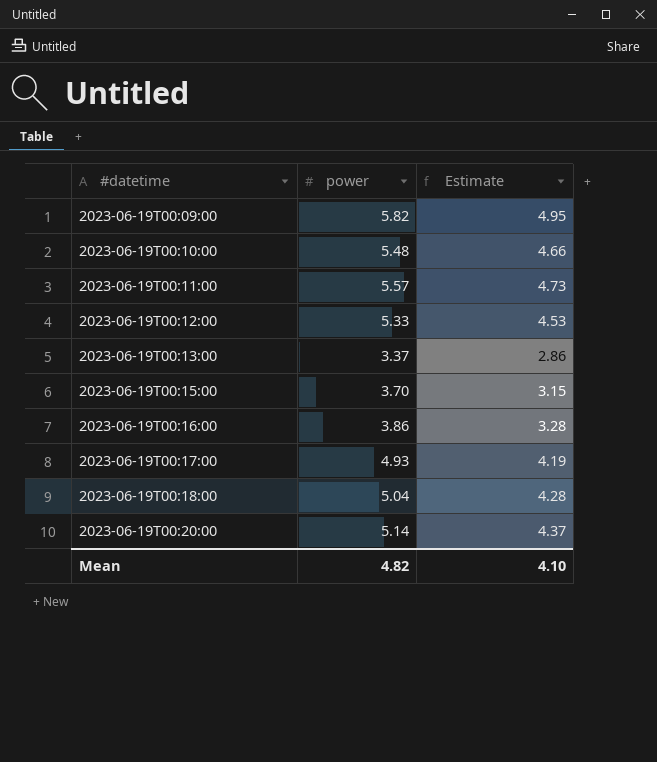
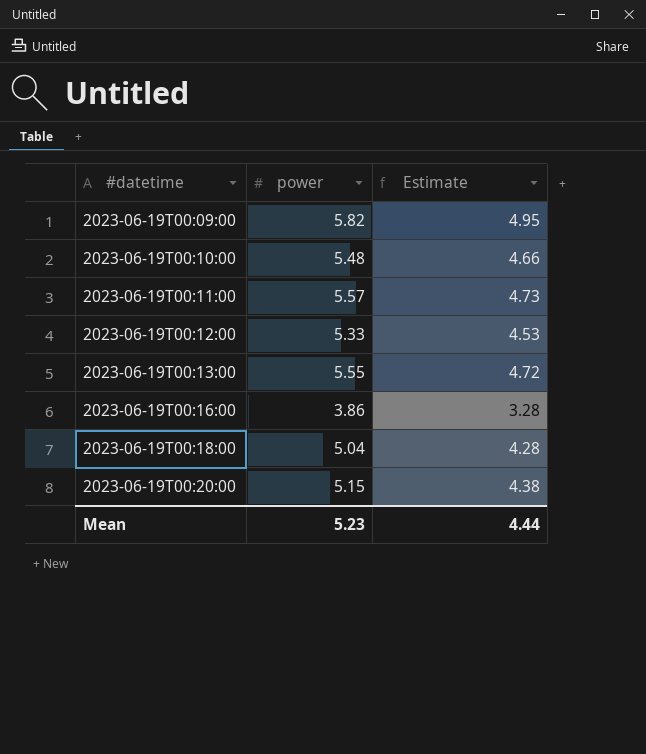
row 2023-06-19T00:15:00: 3.70 | 3.15 -> none
row 2023-06-19T00:17:00: 4.93 | 4.19 -> none
2023-06-19T00:13:00 | power: 3.37 -> 5.55
2023-06-19T00:13:00 | Estimate: 2.86 -> 4.72
2023-06-19T00:20:00 | power: 5.14 -> 5.15
2023-06-19T00:20:00 | Estimate: 4.37 -> 4.38
Mean | power: 4.82 -> 5.23
Mean | Estimate: 4.10 -> 4.44

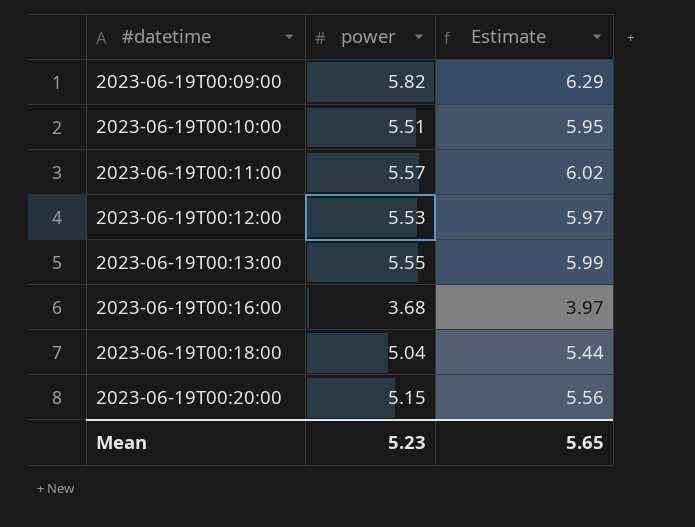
column Estimate | formula: [power] * 0.85 -> [power] * 1.08
2023-06-19T00:10:00 | power: 5.48 -> 5.51
2023-06-19T00:12:00 | power: 5.33 -> 5.53
2023-06-19T00:16:00 | power: 3.86 -> 3.68
Mean | Estimate: 4.44 -> 5.65

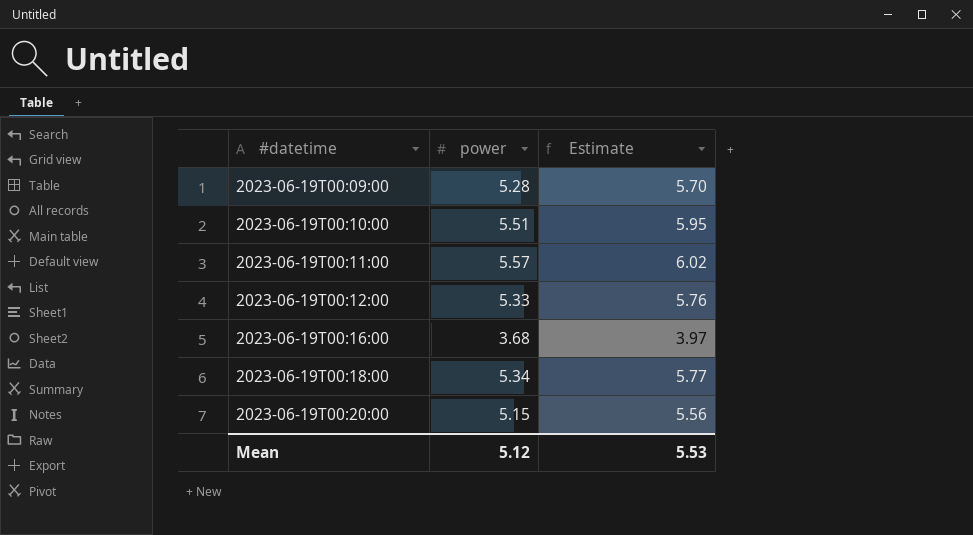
row 2023-06-19T00:13:00: 5.55 | 5.99 -> none
2023-06-19T00:09:00 | power: 5.82 -> 5.28
2023-06-19T00:09:00 | Estimate: 6.29 -> 5.70
2023-06-19T00:12:00 | power: 5.53 -> 5.33
2023-06-19T00:12:00 | Estimate: 5.97 -> 5.76
2023-06-19T00:18:00 | power: 5.04 -> 5.34
2023-06-19T00:18:00 | Estimate: 5.44 -> 5.77
Mean | power: 5.23 -> 5.12
Mean | Estimate: 5.65 -> 5.53

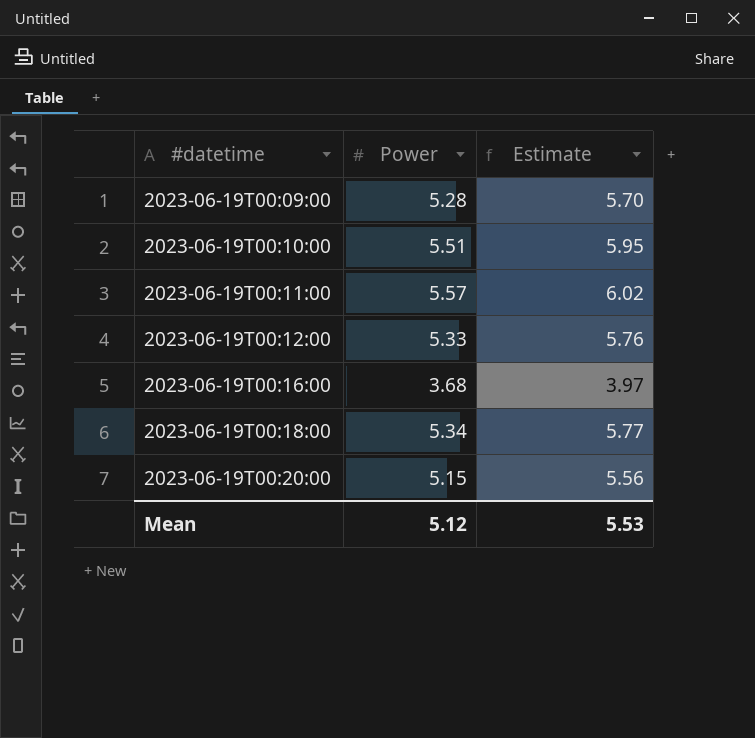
column name: power -> Power

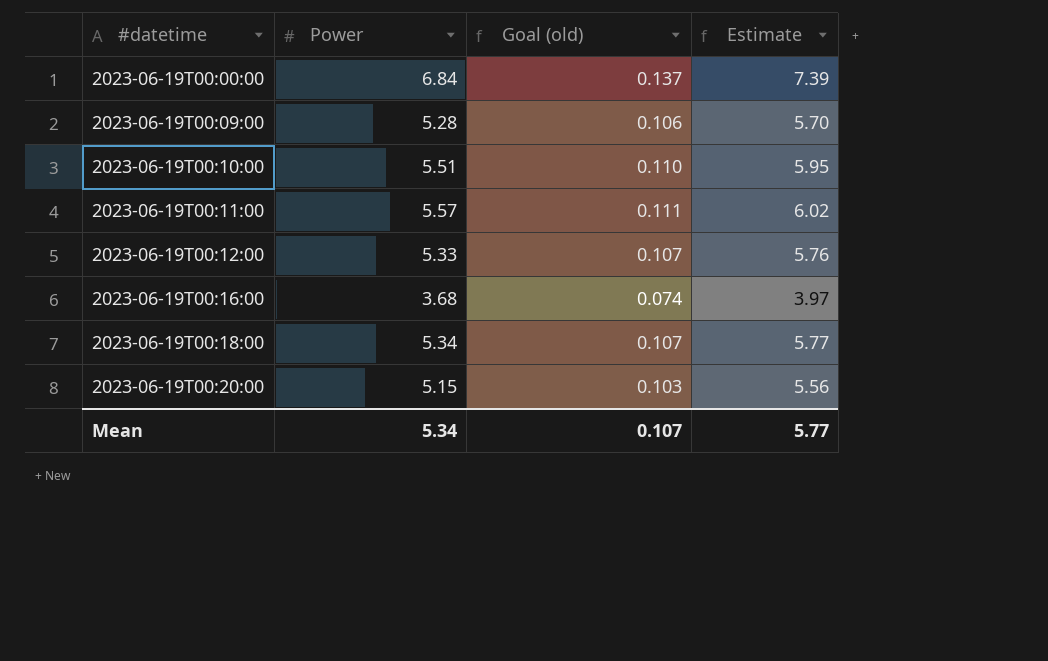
column Goal (old) | formula: none -> [Power] * 0.02
row 2023-06-19T00:00:00: none -> 6.84 | 0.137 | 7.39
Mean | Power: 5.12 -> 5.34
Mean | Estimate: 5.53 -> 5.77

